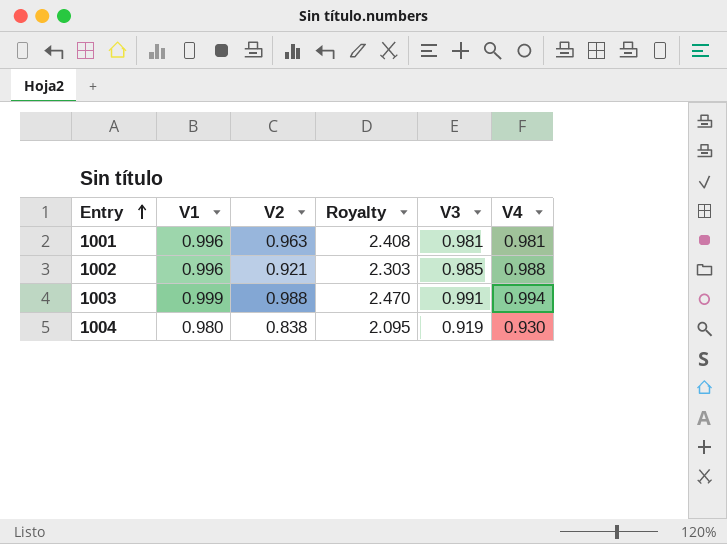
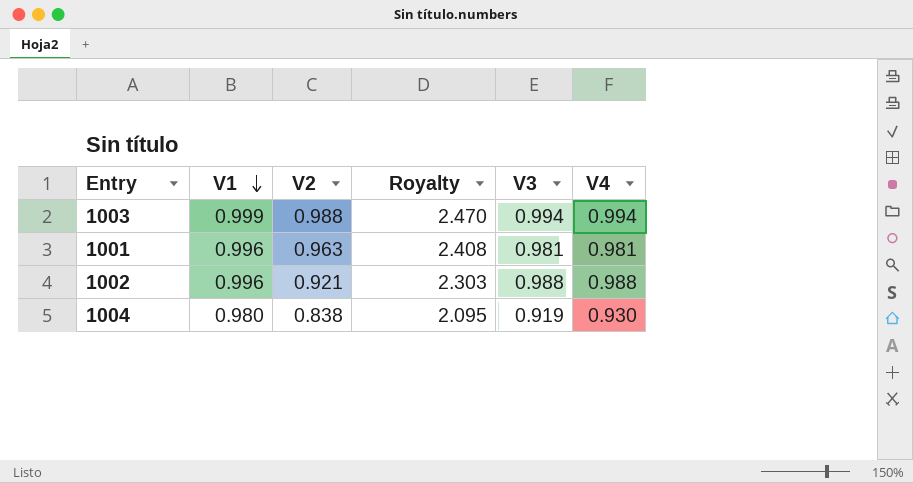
row order: Entry ascending -> V1 descending
1003 | V3: 0.991 -> 0.994
1002 | V3: 0.985 -> 0.988

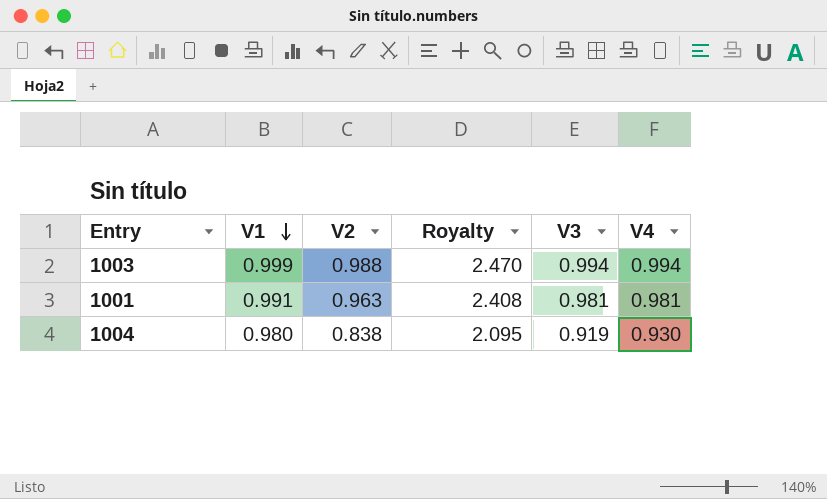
row 1002: 0.996 | 0.921 | 2.303 | 0.988 | 0.988 -> none
1001 | V1: 0.996 -> 0.991

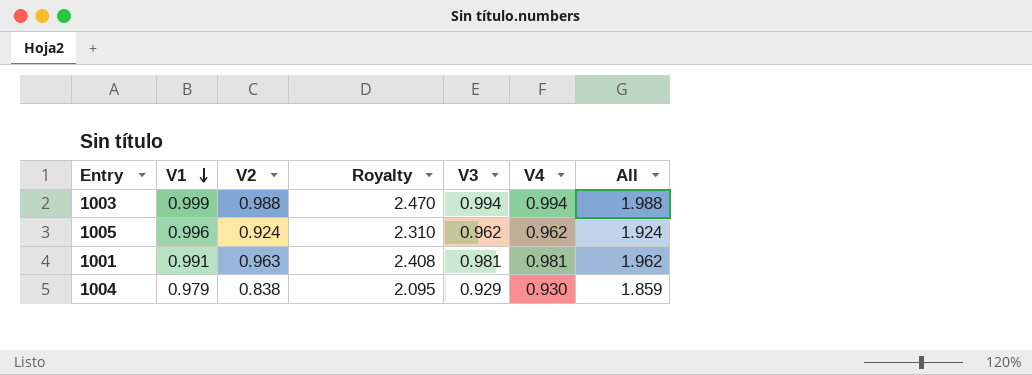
column All | formula: none -> [V3] + [V4]
row 1005: none -> 0.996 | 0.924 | 2.310 | 0.962 | 0.962 | 1.924
1004 | V1: 0.980 -> 0.979
1004 | V3: 0.919 -> 0.929

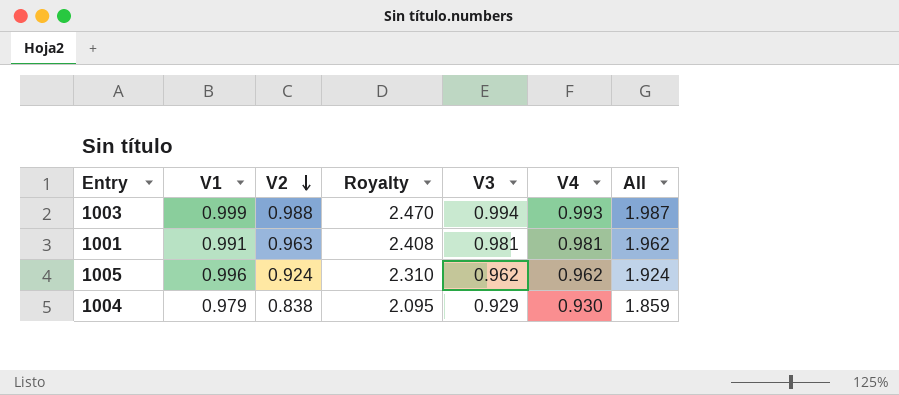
row order: V1 descending -> V2 descending
1003 | V4: 0.994 -> 0.993
1003 | All: 1.988 -> 1.987

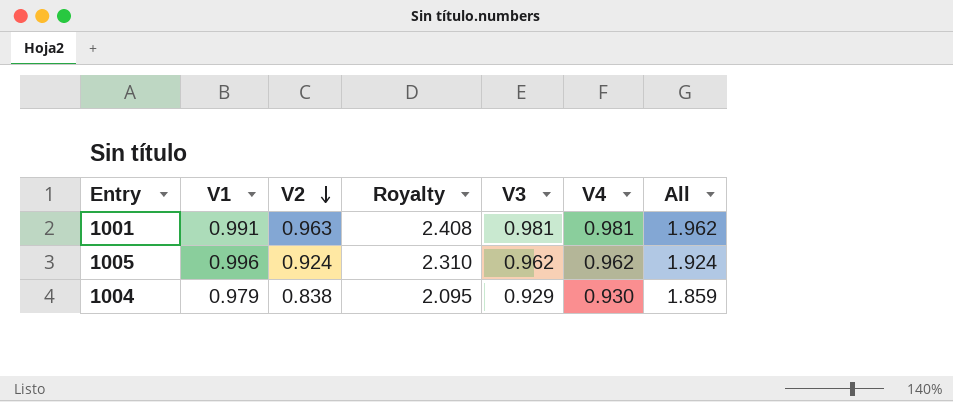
row 1003: 0.999 | 0.988 | 2.470 | 0.994 | 0.993 | 1.987 -> none

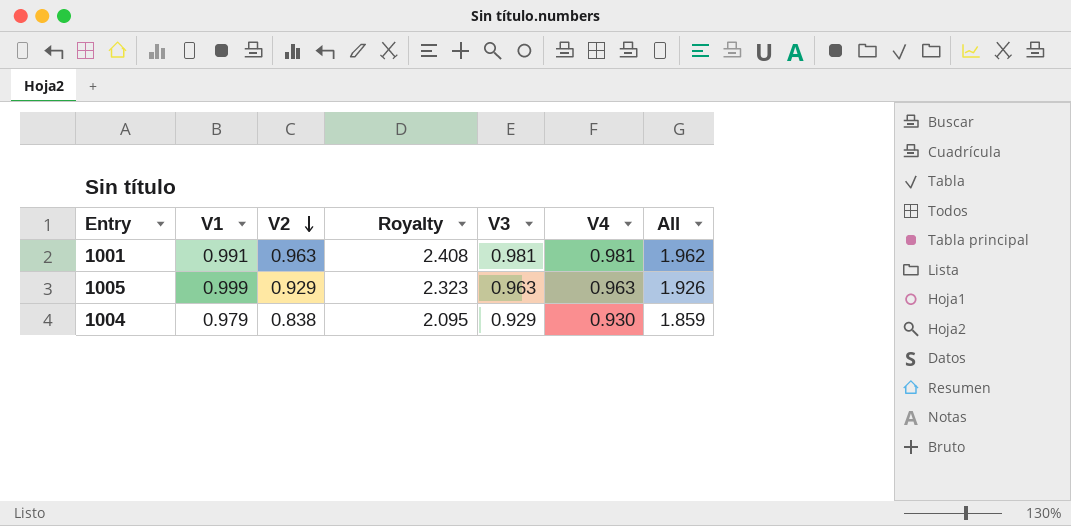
1005 | V1: 0.996 -> 0.999
1005 | V2: 0.924 -> 0.929
1005 | Royalty: 2.310 -> 2.323
1005 | V3: 0.962 -> 0.963
1005 | V4: 0.962 -> 0.963
1005 | All: 1.924 -> 1.926

